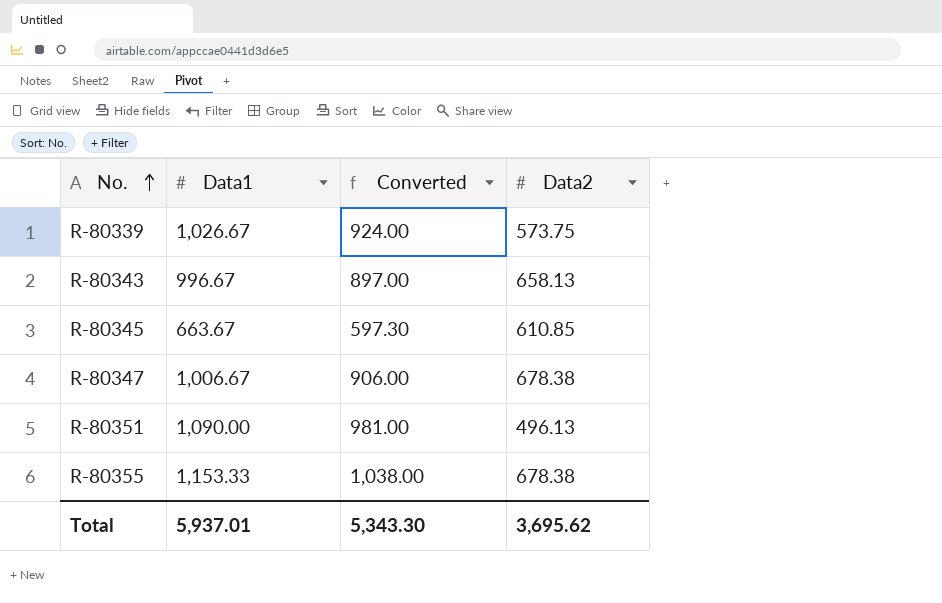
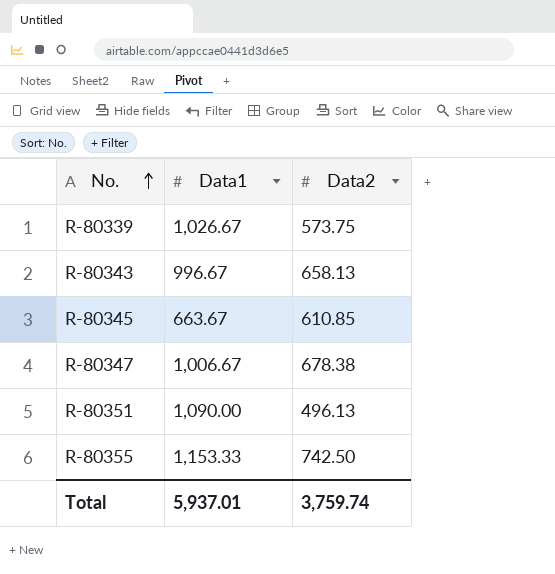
column Converted | formula: [Data1] * 0.9 -> none
R-80355 | Data2: 678.38 -> 742.50
Total | Data2: 3,695.62 -> 3,759.74

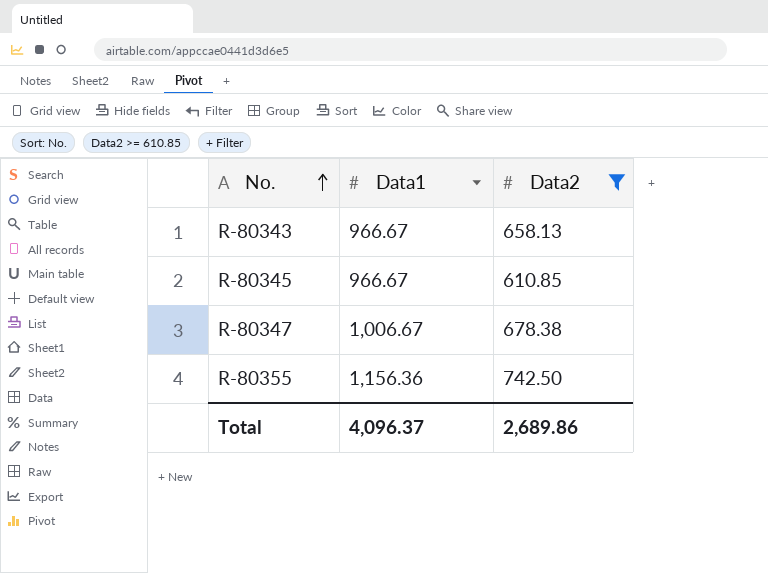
filter: none -> Data2 >= 610.85
R-80343 | Data1: 996.67 -> 966.67
R-80345 | Data1: 663.67 -> 966.67
R-80355 | Data1: 1,153.33 -> 1,156.36
Total | Data1: 5,937.01 -> 4,096.37
Total | Data2: 3,759.74 -> 2,689.86

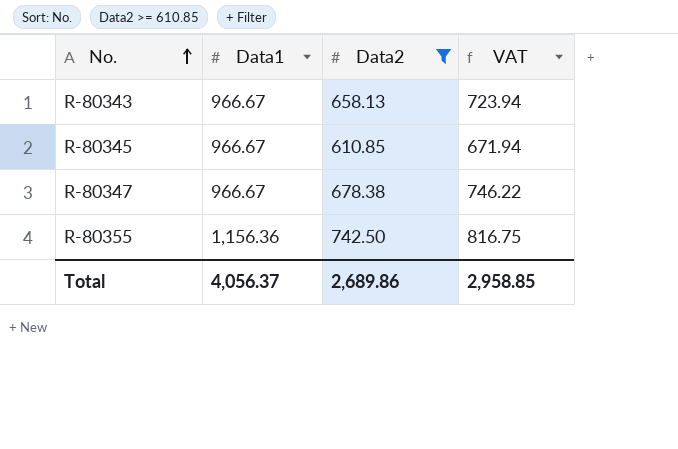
column VAT | formula: none -> [Data2] * 1.1
R-80347 | Data1: 1,006.67 -> 966.67
Total | Data1: 4,096.37 -> 4,056.37

